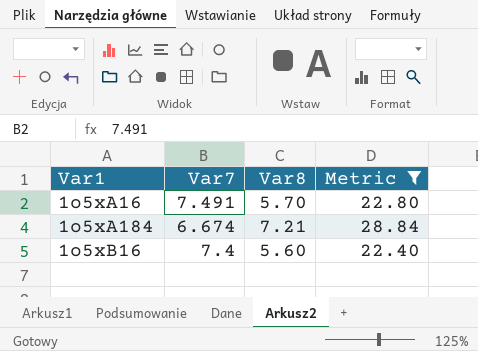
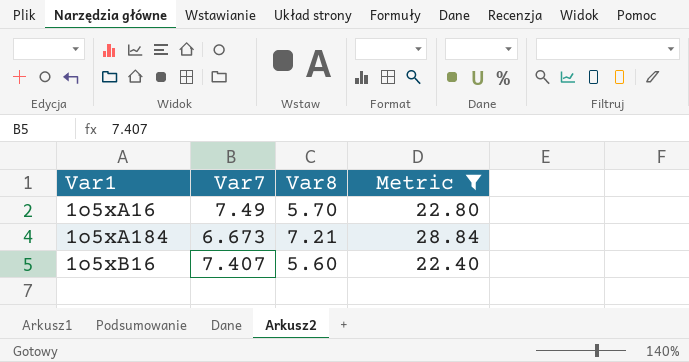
1o5xA16 | Var7: 7.491 -> 7.49
1o5xA184 | Var7: 6.674 -> 6.673
1o5xB16 | Var7: 7.4 -> 7.407

